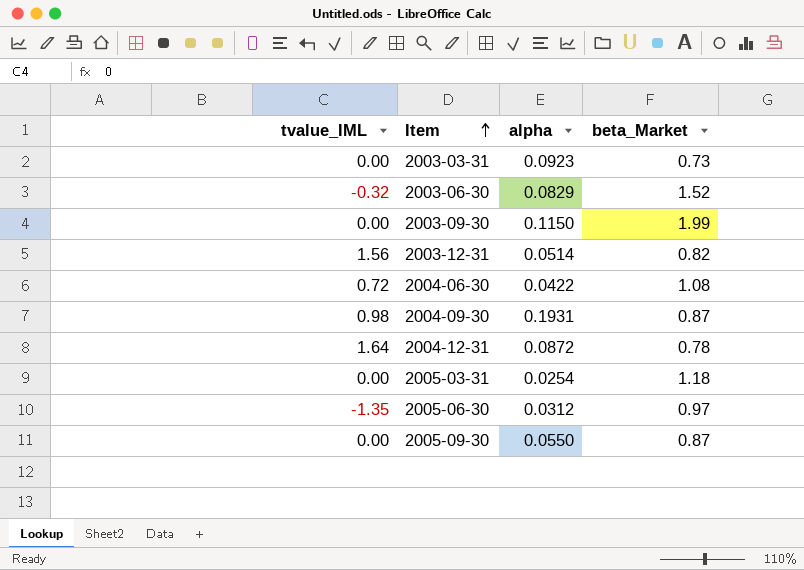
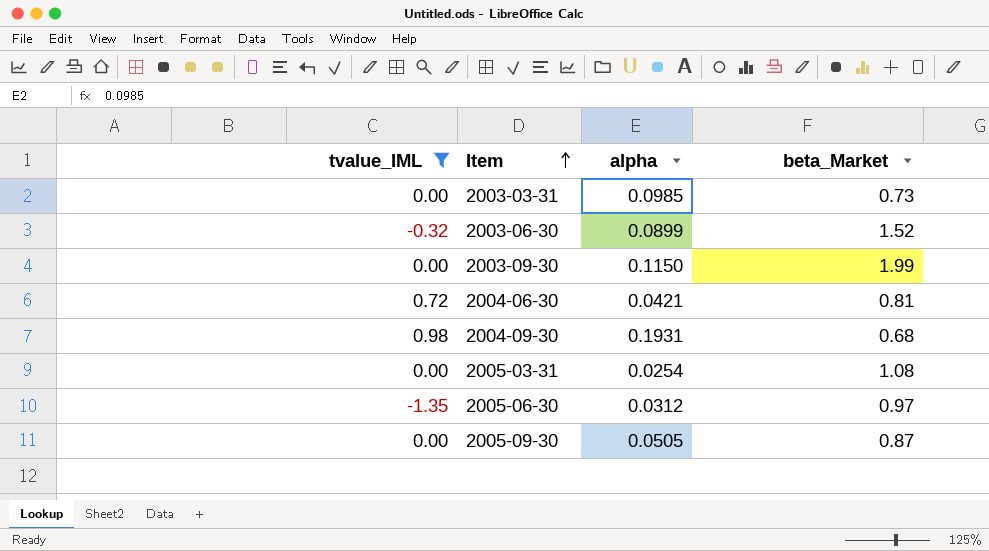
filter: none -> tvalue_IML <= 0.98
2003-03-31 | alpha: 0.0923 -> 0.0985
2003-06-30 | alpha: 0.0829 -> 0.0899
2004-06-30 | alpha: 0.0422 -> 0.0421
2004-06-30 | beta_Market: 1.08 -> 0.81
2004-09-30 | beta_Market: 0.87 -> 0.68
2005-03-31 | beta_Market: 1.18 -> 1.08
2005-09-30 | alpha: 0.0550 -> 0.0505

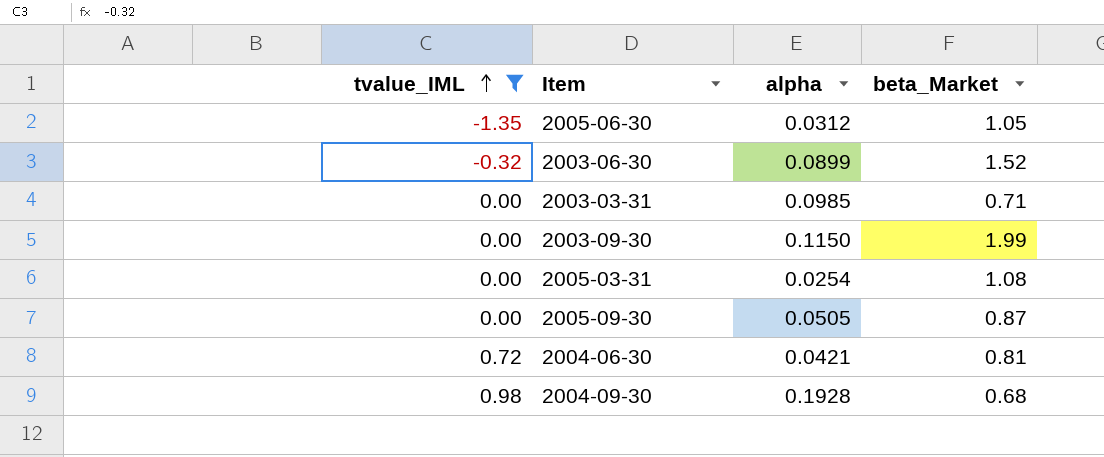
row order: Item ascending -> tvalue_IML ascending
2005-06-30 | beta_Market: 0.97 -> 1.05
2003-03-31 | beta_Market: 0.73 -> 0.71
2004-09-30 | alpha: 0.1931 -> 0.1928

